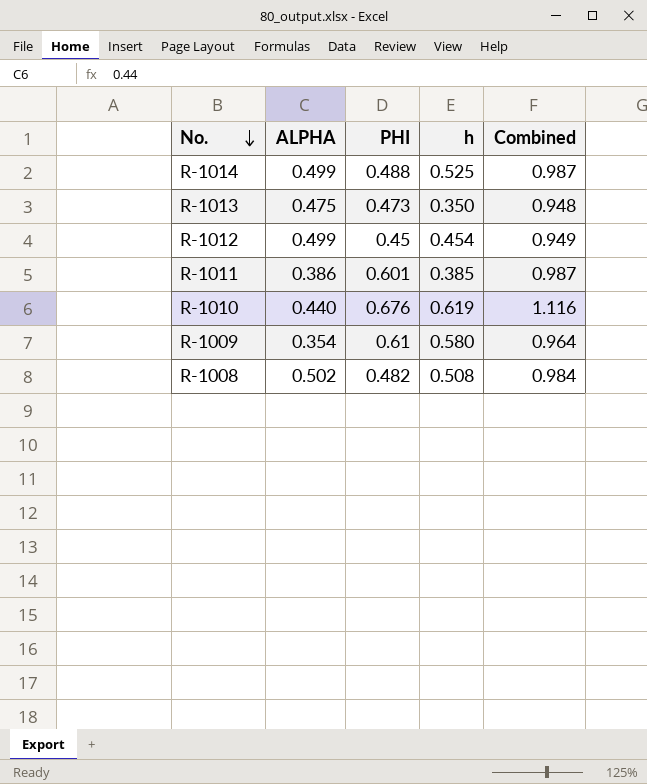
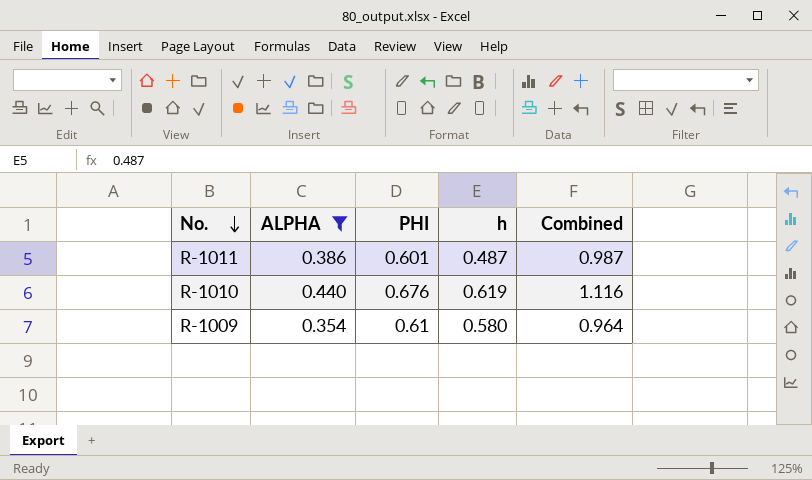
filter: none -> ALPHA <= 0.440
R-1011 | h: 0.385 -> 0.487

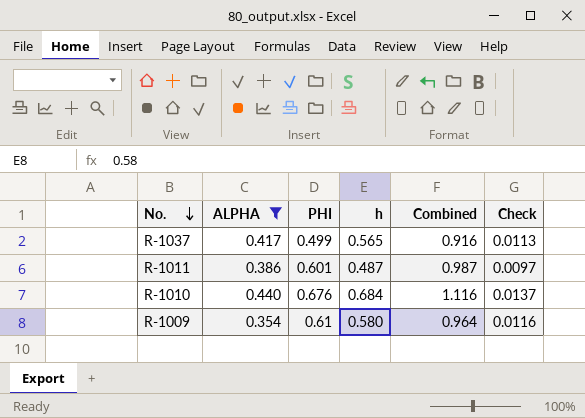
column Check | formula: none -> [h] * 0.02
row R-1037: none -> 0.417 | 0.499 | 0.565 | 0.916 | 0.0113
R-1010 | h: 0.619 -> 0.684

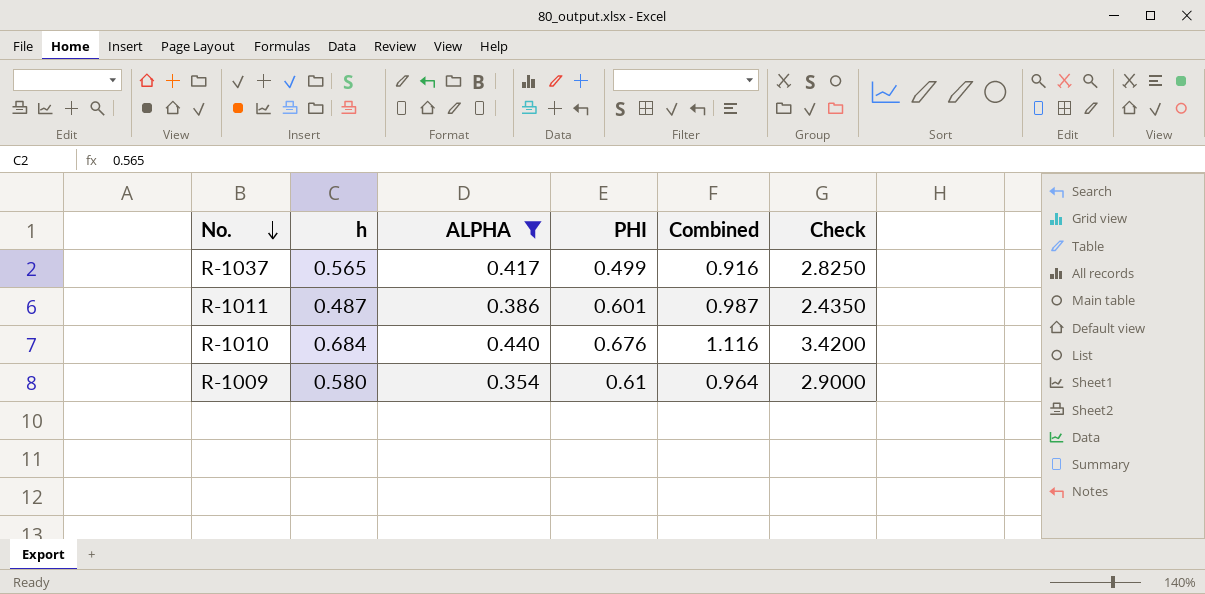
column h | position: 4 -> 2
column Check | formula: [h] * 0.02 -> [h] * 5

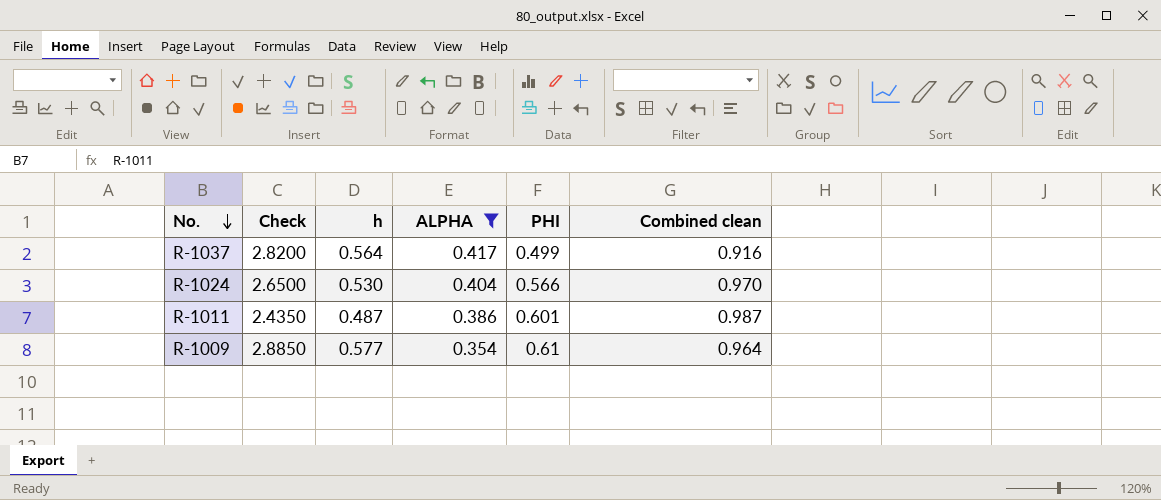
column Check | position: 6 -> 2
column name: Combined -> Combined clean
row R-1010: 0.684 | 0.440 | 0.676 | 1.116 | 3.4200 -> none
R-1037 | Check: 2.8250 -> 2.8200
R-1037 | h: 0.565 -> 0.564
row R-1024: none -> 2.6500 | 0.530 | 0.404 | 0.566 | 0.970
R-1009 | Check: 2.9000 -> 2.8850
R-1009 | h: 0.580 -> 0.577

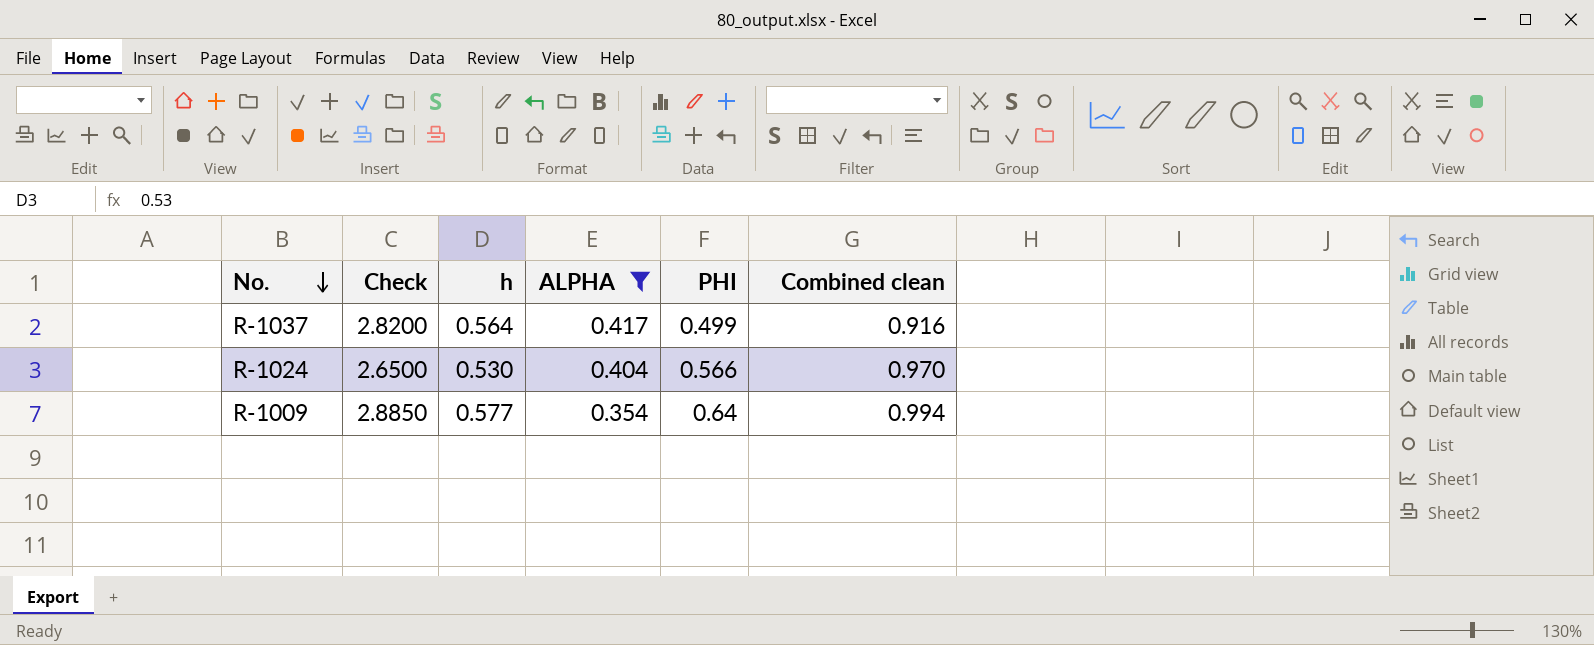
row R-1011: 2.4350 | 0.487 | 0.386 | 0.601 | 0.987 -> none
R-1009 | PHI: 0.61 -> 0.64
R-1009 | Combined clean: 0.964 -> 0.994

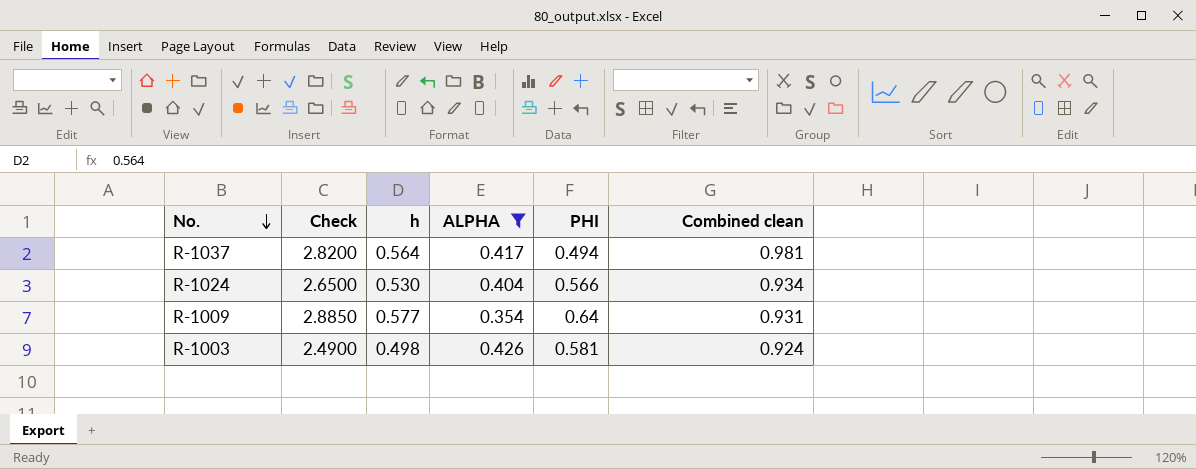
column Combined clean | formula: [ALPHA] + [PHI] -> [h] + [ALPHA]
R-1037 | PHI: 0.499 -> 0.494
row R-1003: none -> 2.4900 | 0.498 | 0.426 | 0.581 | 0.924

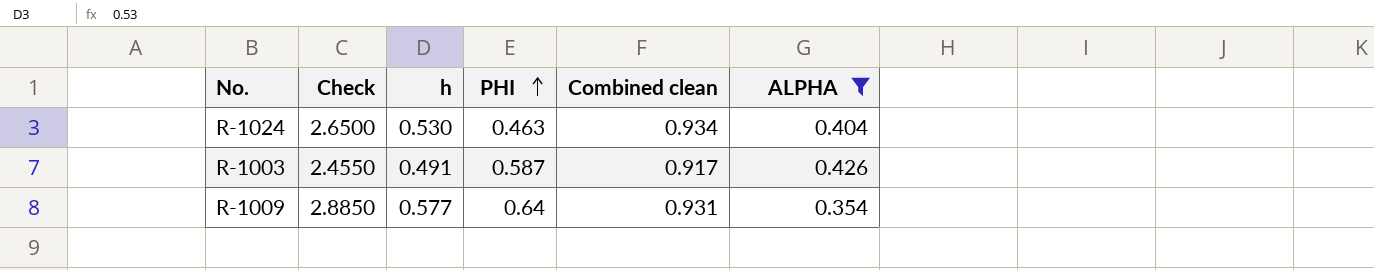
row order: No. descending -> PHI ascending
column ALPHA | position: 4 -> 6
row R-1037: 2.8200 | 0.564 | 0.417 | 0.494 | 0.981 -> none
R-1024 | PHI: 0.566 -> 0.463
R-1003 | Check: 2.4900 -> 2.4550
R-1003 | h: 0.498 -> 0.491
R-1003 | PHI: 0.581 -> 0.587
R-1003 | Combined clean: 0.924 -> 0.917

